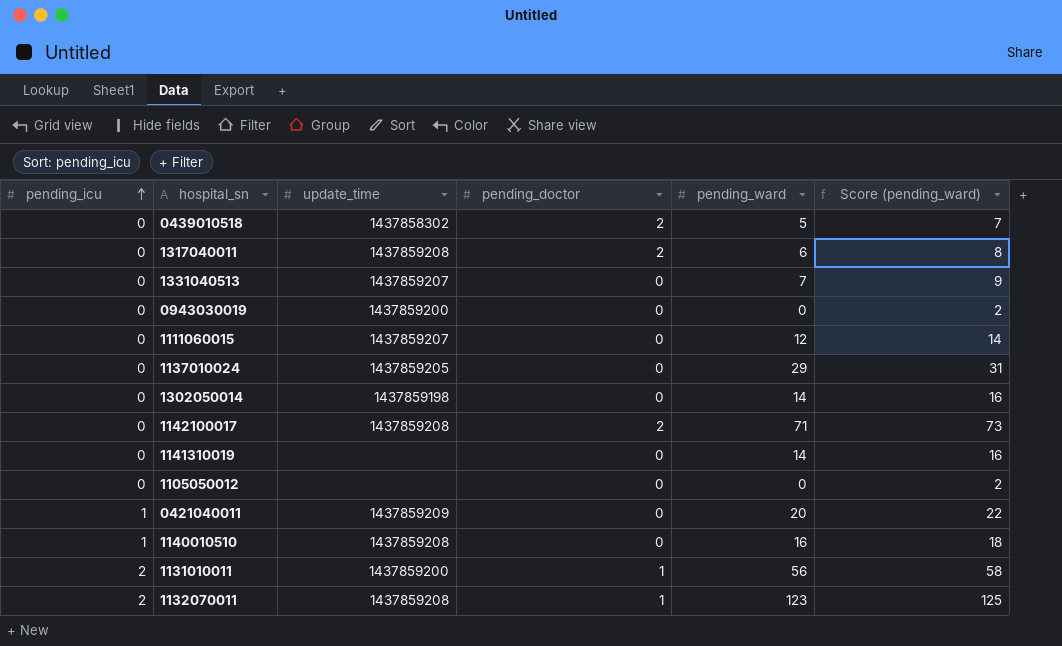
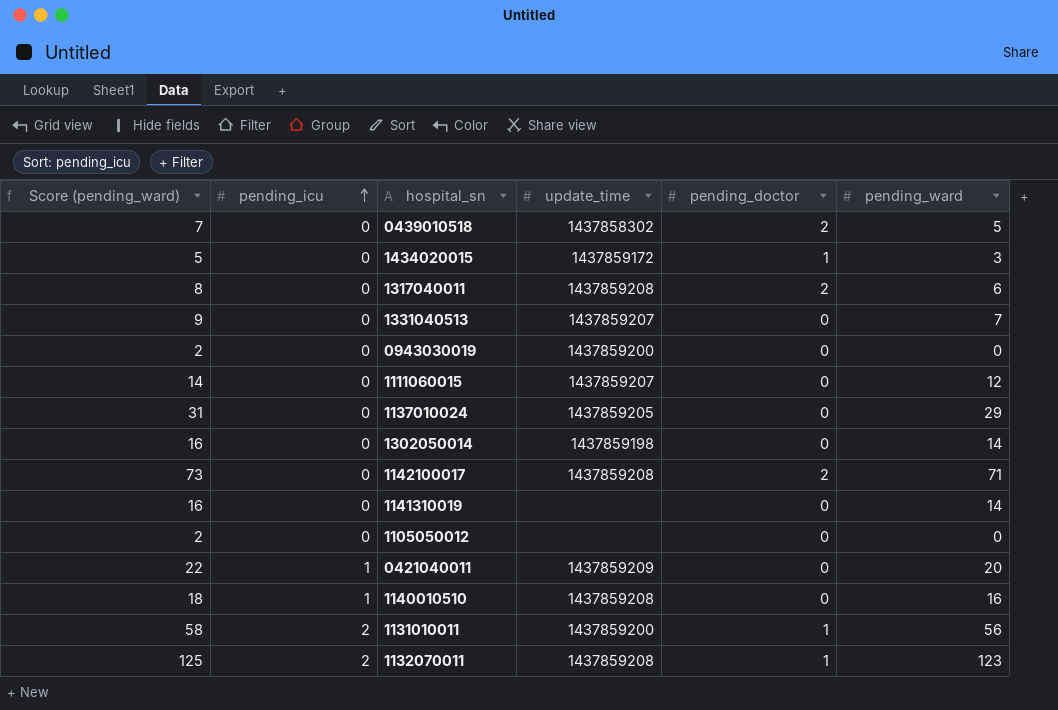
column Score (pending_ward) | position: 6 -> 1
row 1434020015: none -> 5 | 0 | 1437859172 | 1 | 3

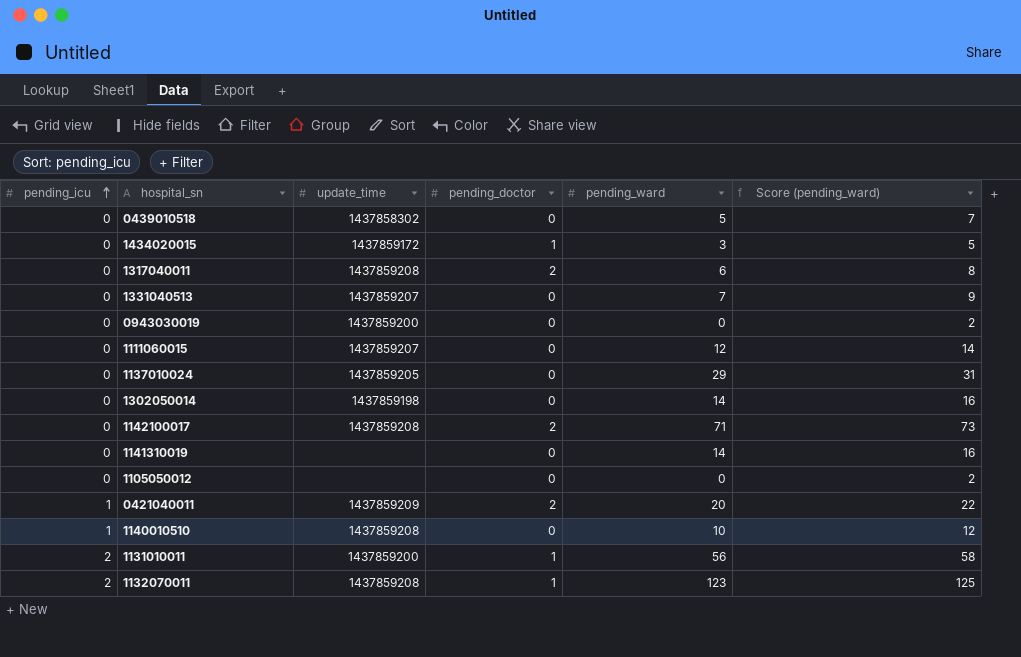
column Score (pending_ward) | position: 1 -> 6
0439010518 | pending_doctor: 2 -> 0
0421040011 | pending_doctor: 0 -> 2
1140010510 | pending_ward: 16 -> 10
1140010510 | Score (pending_ward): 18 -> 12

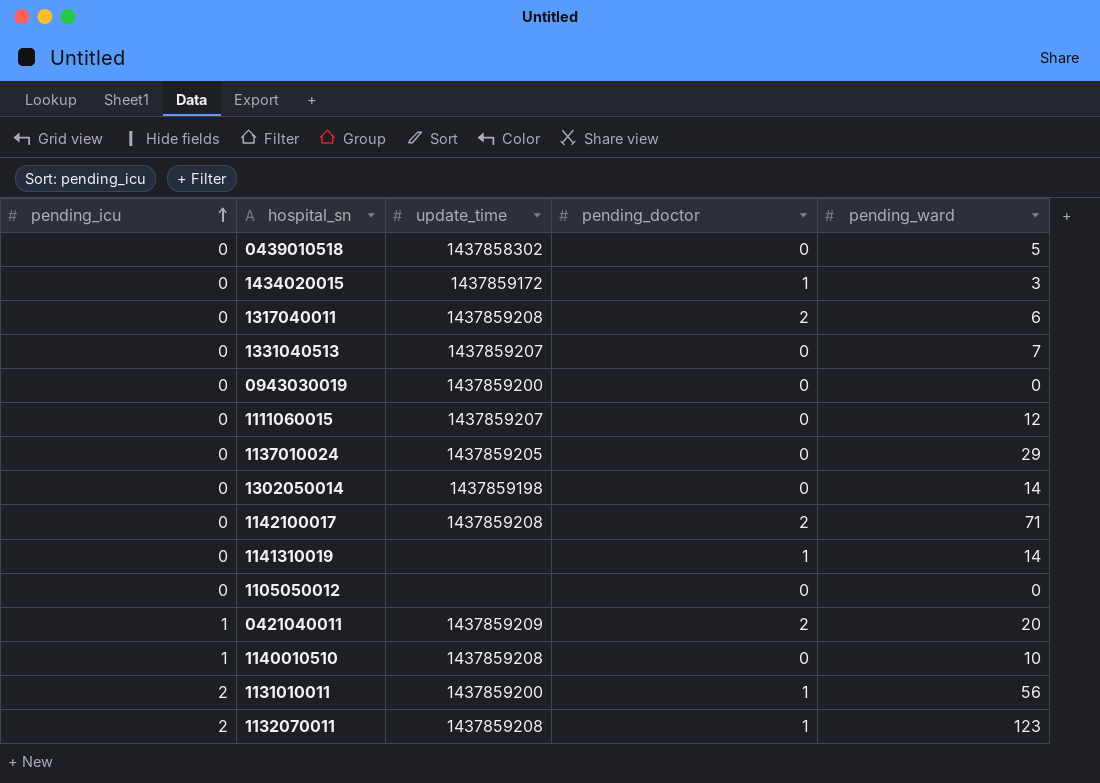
column Score (pending_ward) | formula: [pending_ward] + 2 -> none
1141310019 | pending_doctor: 0 -> 1

